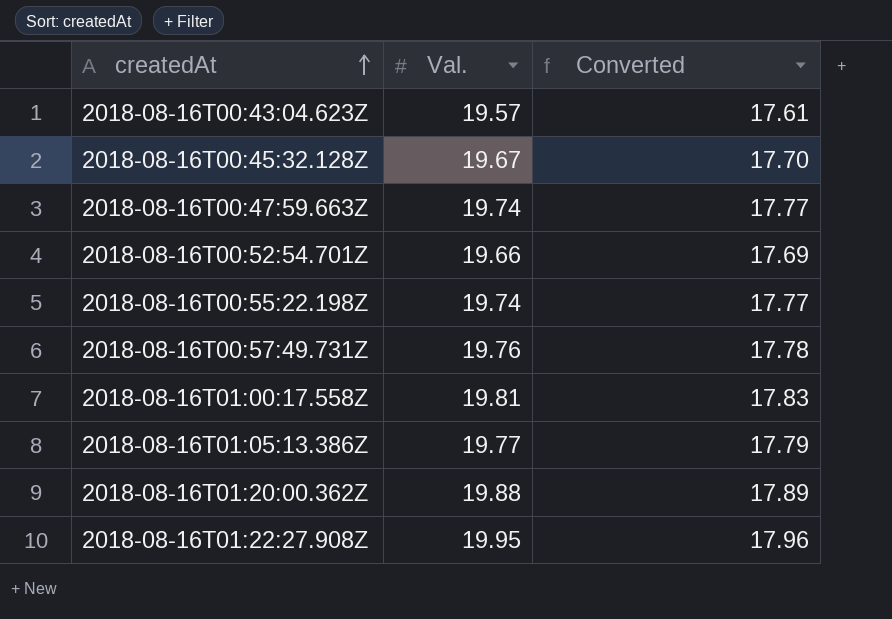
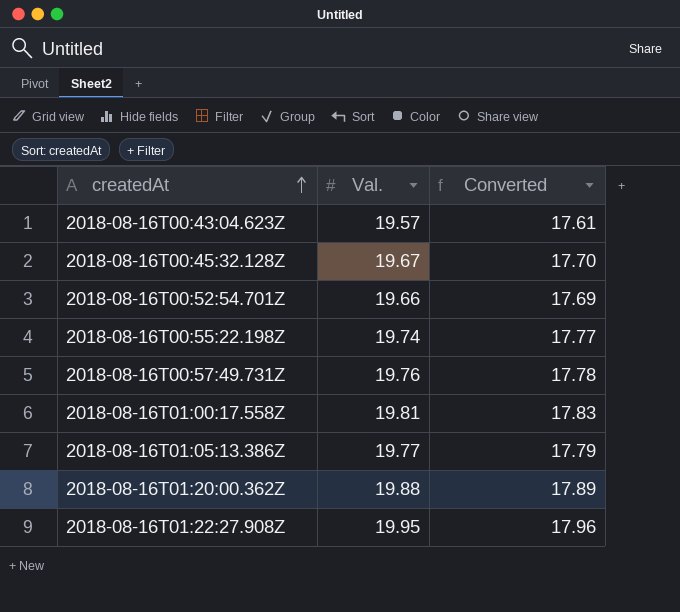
row 2018-08-16T00:47:59.663Z: 19.74 | 17.77 -> none

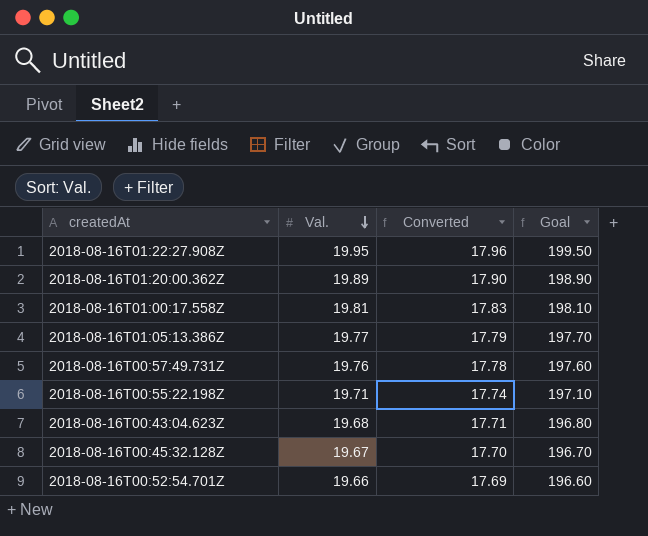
row order: createdAt ascending -> Val. descending
column Goal | formula: none -> [Val.] * 10
2018-08-16T01:20:00.362Z | Val.: 19.88 -> 19.89
2018-08-16T01:20:00.362Z | Converted: 17.89 -> 17.90
2018-08-16T00:55:22.198Z | Val.: 19.74 -> 19.71
2018-08-16T00:55:22.198Z | Converted: 17.77 -> 17.74
2018-08-16T00:43:04.623Z | Val.: 19.57 -> 19.68
2018-08-16T00:43:04.623Z | Converted: 17.61 -> 17.71

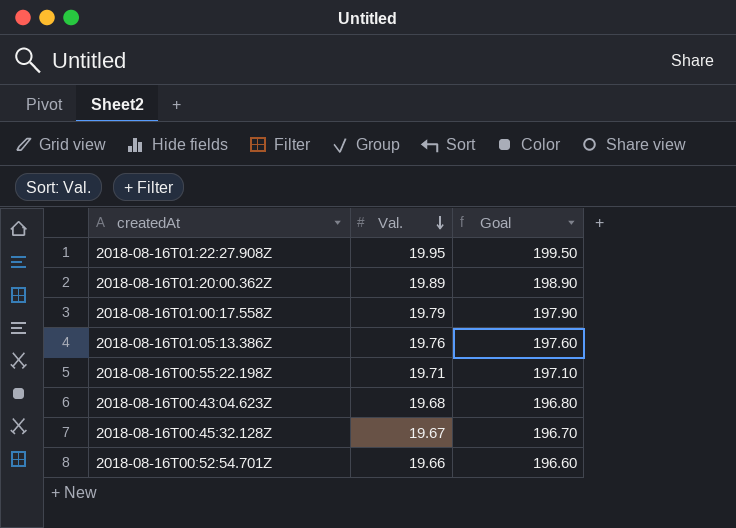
column Converted | formula: [Val.] * 0.9 -> none
row 2018-08-16T00:57:49.731Z: 19.76 | 17.78 | 197.60 -> none
2018-08-16T01:00:17.558Z | Val.: 19.81 -> 19.79
2018-08-16T01:00:17.558Z | Goal: 198.10 -> 197.90
2018-08-16T01:05:13.386Z | Val.: 19.77 -> 19.76
2018-08-16T01:05:13.386Z | Goal: 197.70 -> 197.60

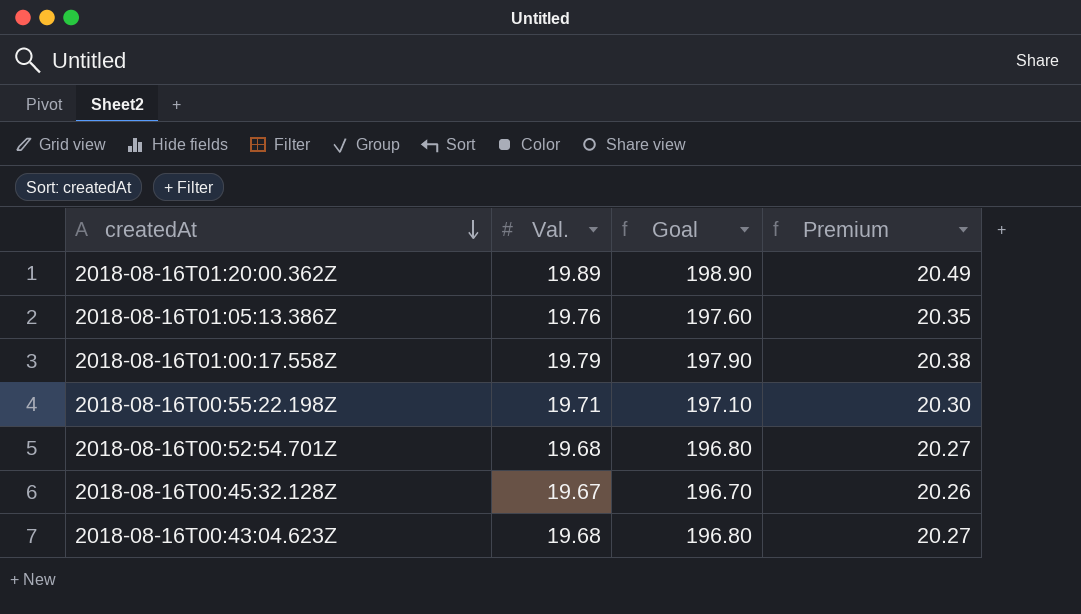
row order: Val. descending -> createdAt descending
column Premium | formula: none -> [Val.] * 1.03
row 2018-08-16T01:22:27.908Z: 19.95 | 199.50 -> none
2018-08-16T00:52:54.701Z | Val.: 19.66 -> 19.68
2018-08-16T00:52:54.701Z | Goal: 196.60 -> 196.80

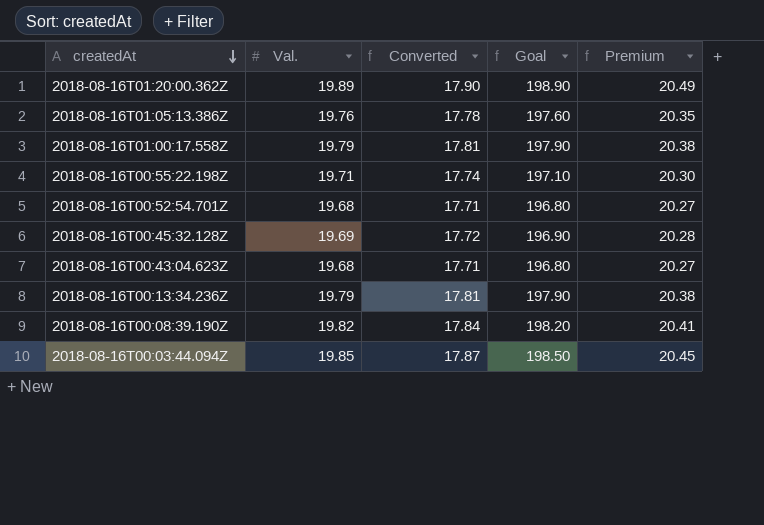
column Converted | formula: none -> [Val.] * 0.9
2018-08-16T00:45:32.128Z | Val.: 19.67 -> 19.69
2018-08-16T00:45:32.128Z | Goal: 196.70 -> 196.90
2018-08-16T00:45:32.128Z | Premium: 20.26 -> 20.28
row 2018-08-16T00:13:34.236Z: none -> 19.79 | 17.81 | 197.90 | 20.38
row 2018-08-16T00:08:39.190Z: none -> 19.82 | 17.84 | 198.20 | 20.41
row 2018-08-16T00:03:44.094Z: none -> 19.85 | 17.87 | 198.50 | 20.45

